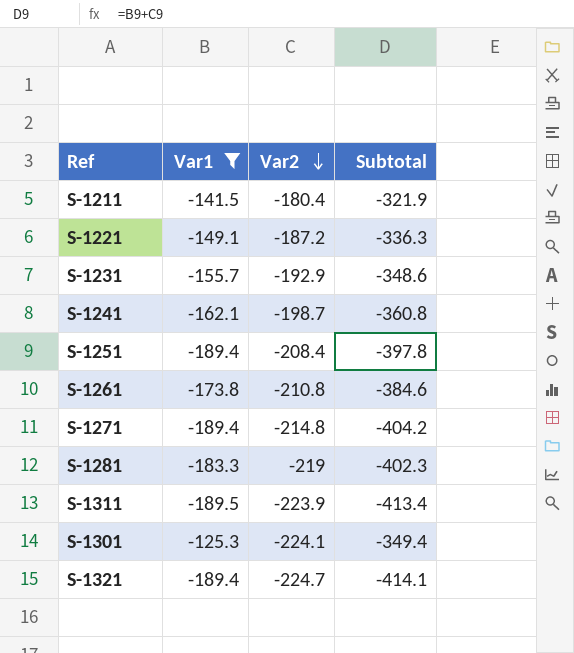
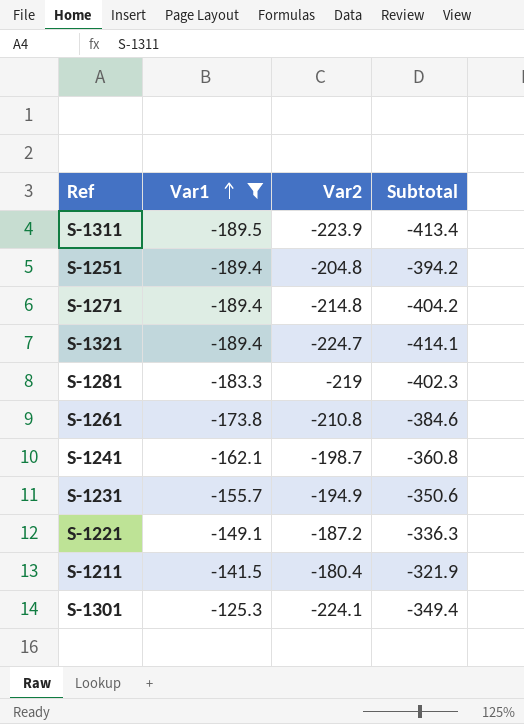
row order: Var2 descending -> Var1 ascending
S-1251 | Var2: -208.4 -> -204.8
S-1251 | Subtotal: -397.8 -> -394.2
S-1231 | Var2: -192.9 -> -194.9
S-1231 | Subtotal: -348.6 -> -350.6

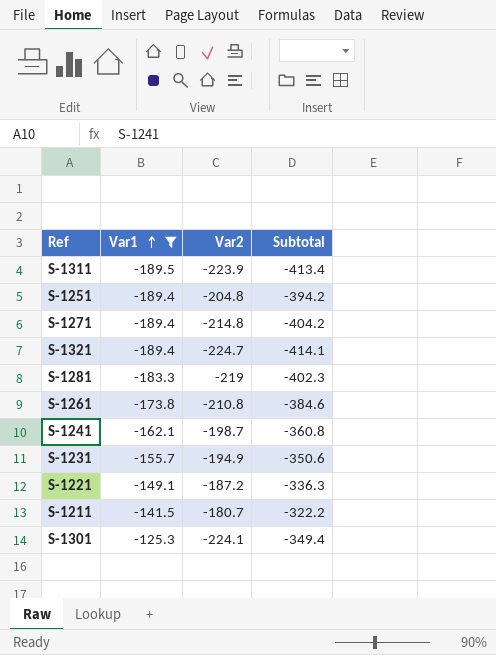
S-1211 | Var2: -180.4 -> -180.7
S-1211 | Subtotal: -321.9 -> -322.2

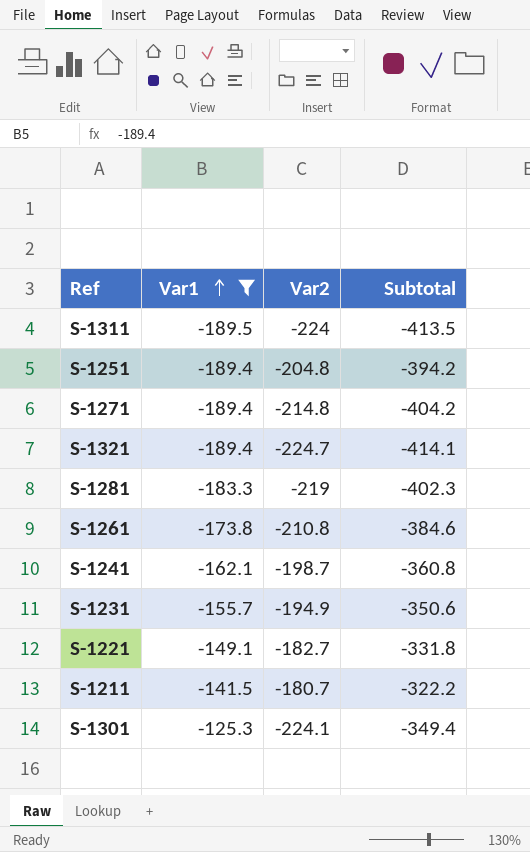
S-1311 | Var2: -223.9 -> -224
S-1311 | Subtotal: -413.4 -> -413.5
S-1221 | Var2: -187.2 -> -182.7
S-1221 | Subtotal: -336.3 -> -331.8

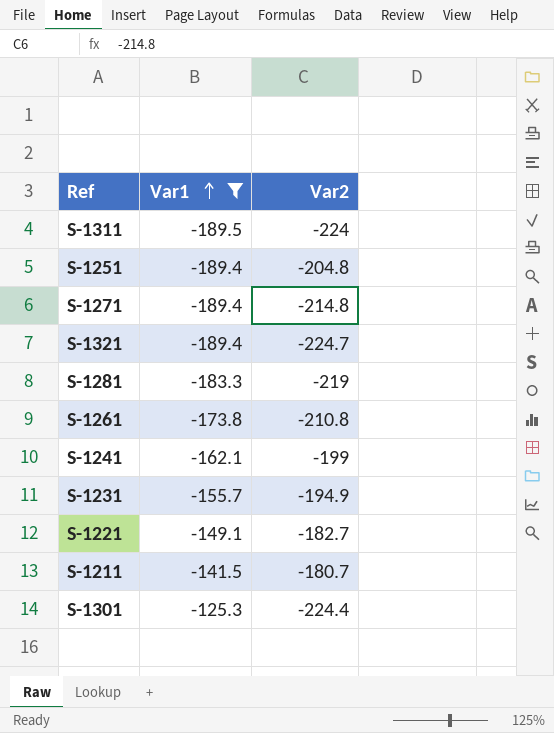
column Subtotal | formula: [Var1] + [Var2] -> none
S-1241 | Var2: -198.7 -> -199
S-1301 | Var2: -224.1 -> -224.4

